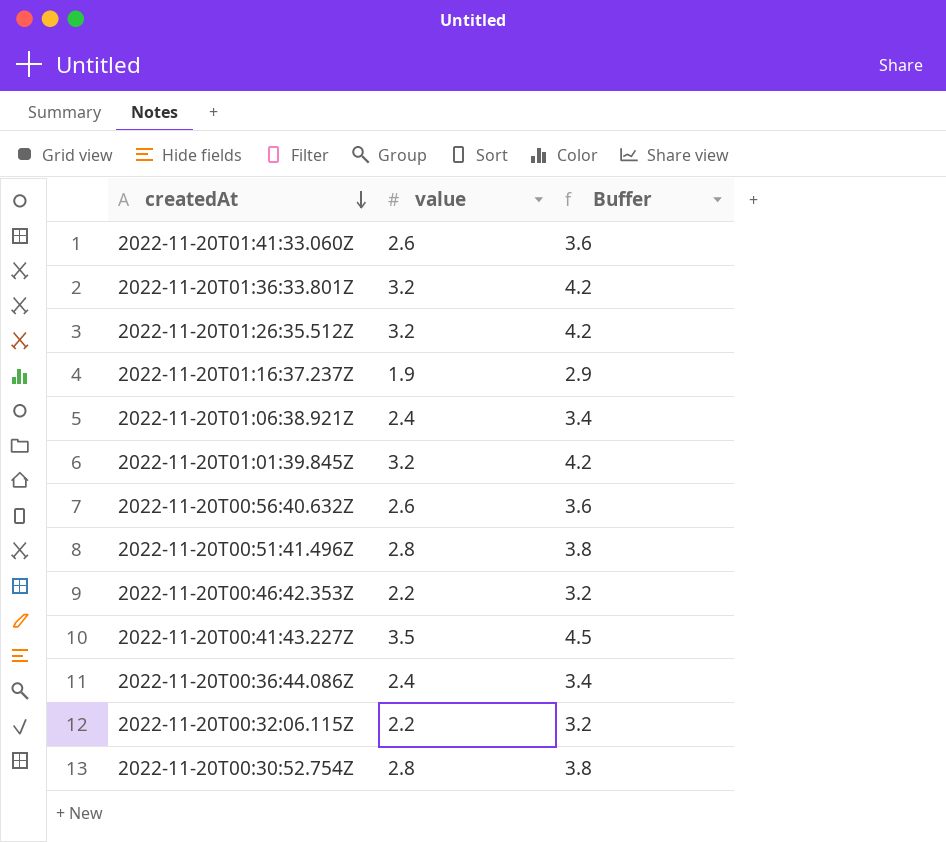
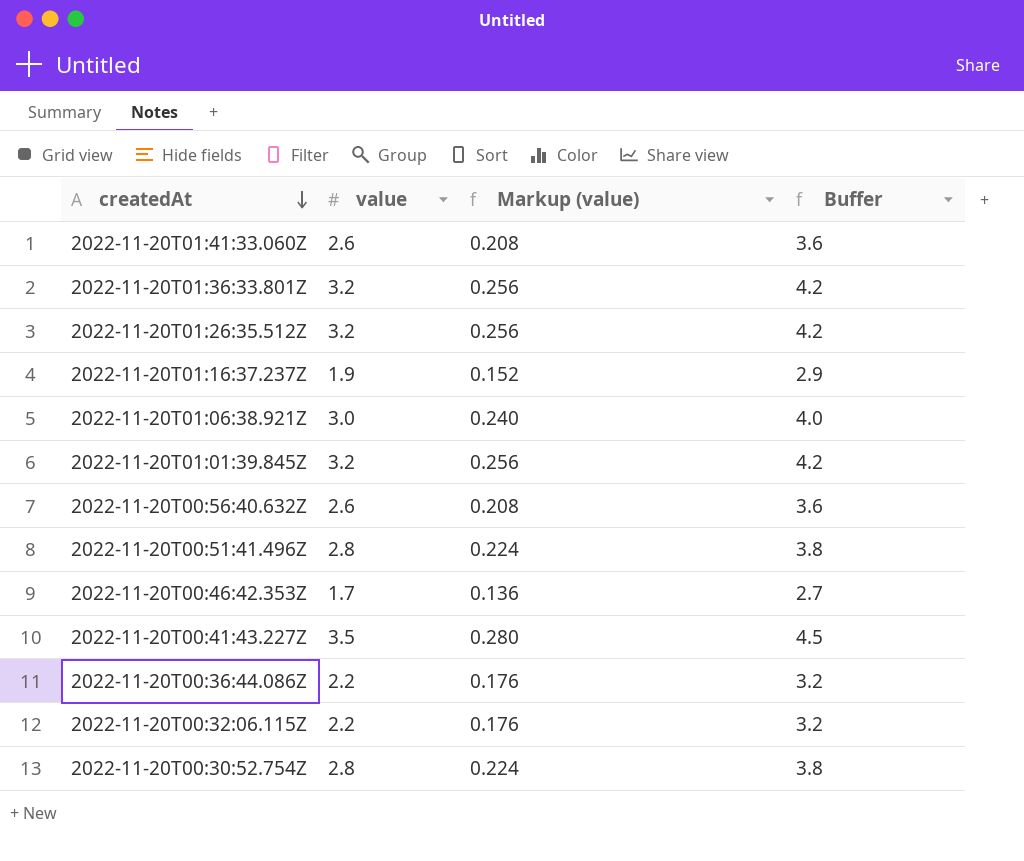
column Markup (value) | formula: none -> [value] * 0.08
2022-11-20T01:06:38.921Z | value: 2.4 -> 3.0
2022-11-20T01:06:38.921Z | Buffer: 3.4 -> 4.0
2022-11-20T00:46:42.353Z | value: 2.2 -> 1.7
2022-11-20T00:46:42.353Z | Buffer: 3.2 -> 2.7
2022-11-20T00:36:44.086Z | value: 2.4 -> 2.2
2022-11-20T00:36:44.086Z | Buffer: 3.4 -> 3.2

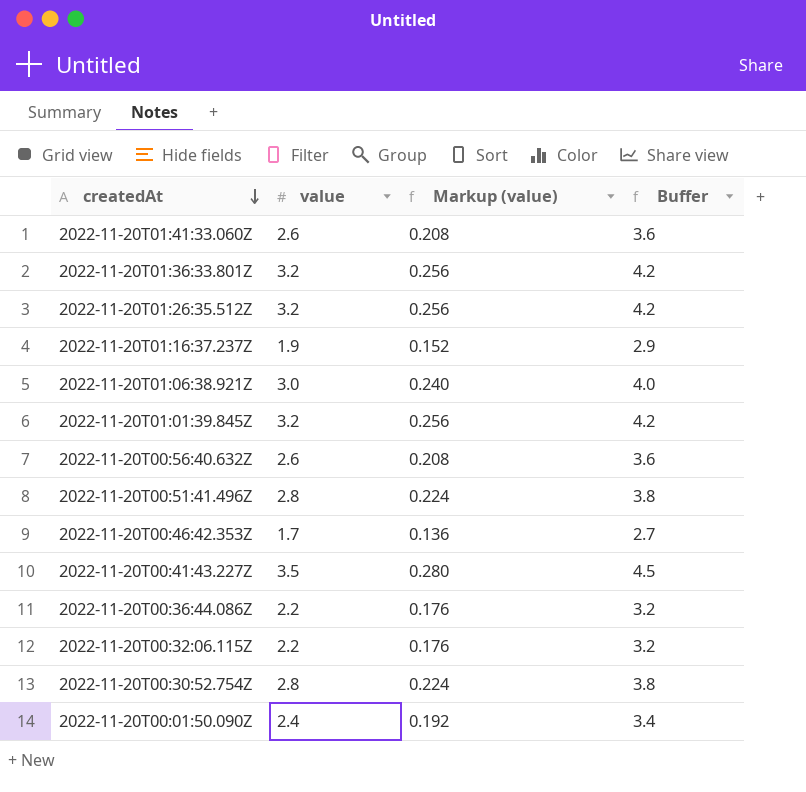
row 2022-11-20T00:01:50.090Z: none -> 2.4 | 0.192 | 3.4

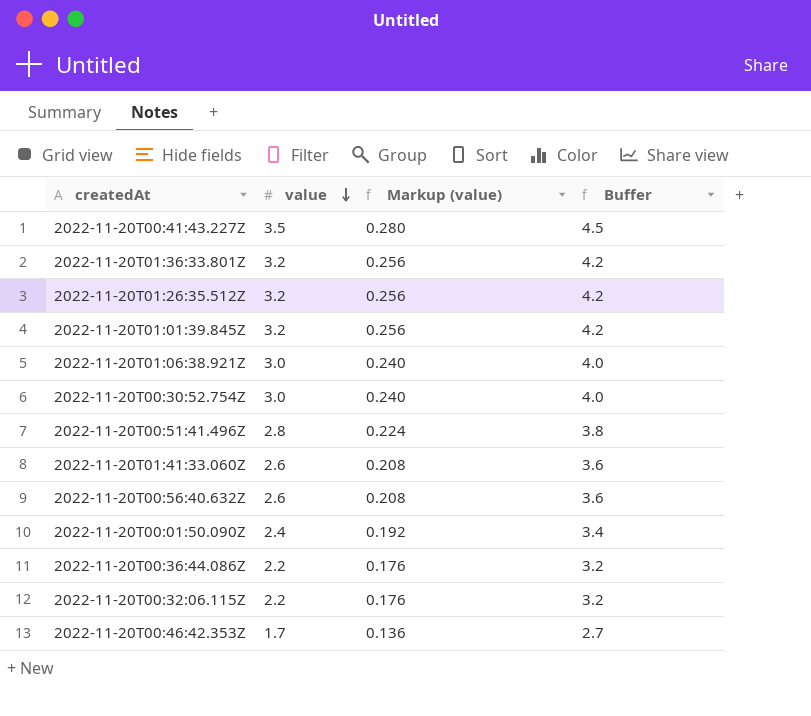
row order: createdAt descending -> value descending
row 2022-11-20T01:16:37.237Z: 1.9 | 0.152 | 2.9 -> none
2022-11-20T00:30:52.754Z | value: 2.8 -> 3.0
2022-11-20T00:30:52.754Z | Markup (value): 0.224 -> 0.240
2022-11-20T00:30:52.754Z | Buffer: 3.8 -> 4.0

